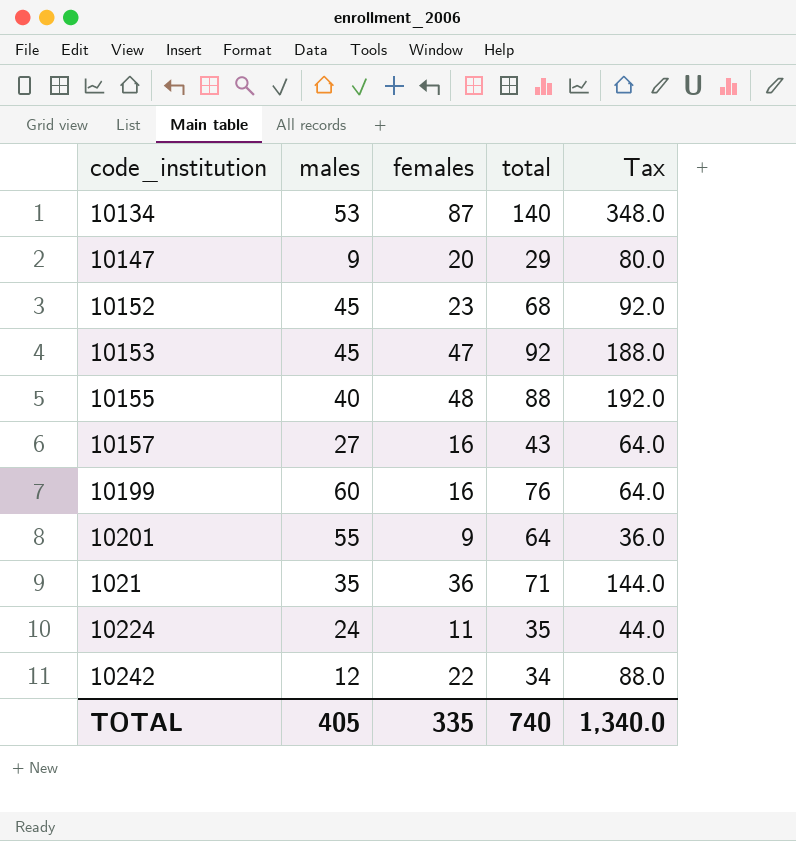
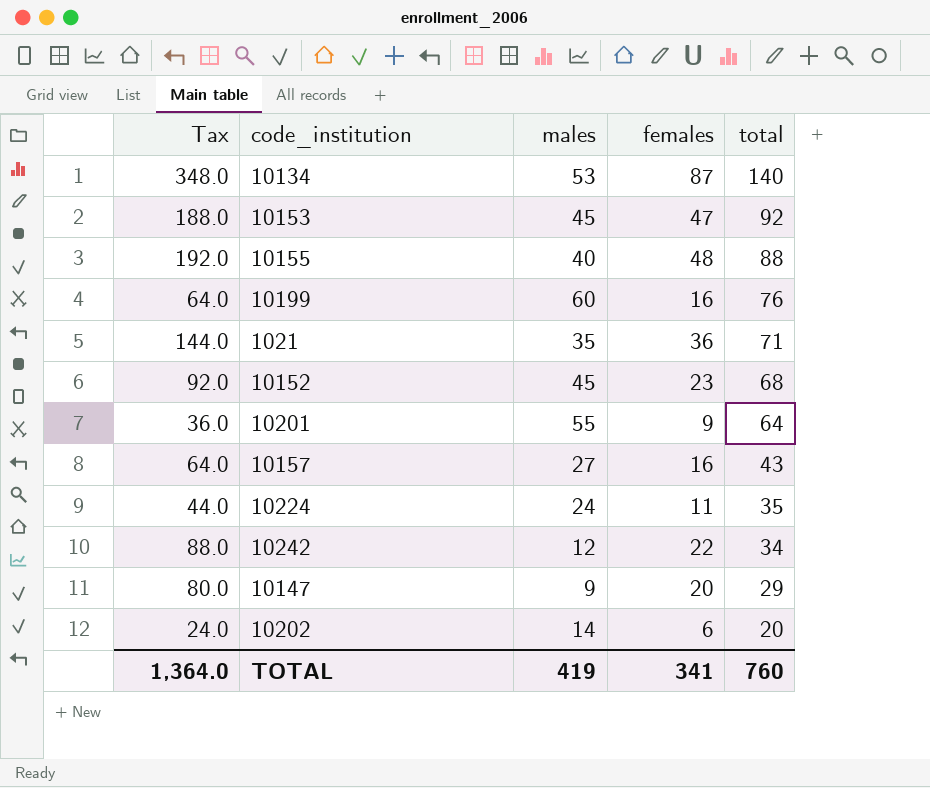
row order: none -> total descending
column Tax | position: 5 -> 1
row 10202: none -> 24.0 | 14 | 6 | 20
TOTAL | Tax: 1,340.0 -> 1,364.0
TOTAL | males: 405 -> 419
TOTAL | females: 335 -> 341
TOTAL | total: 740 -> 760

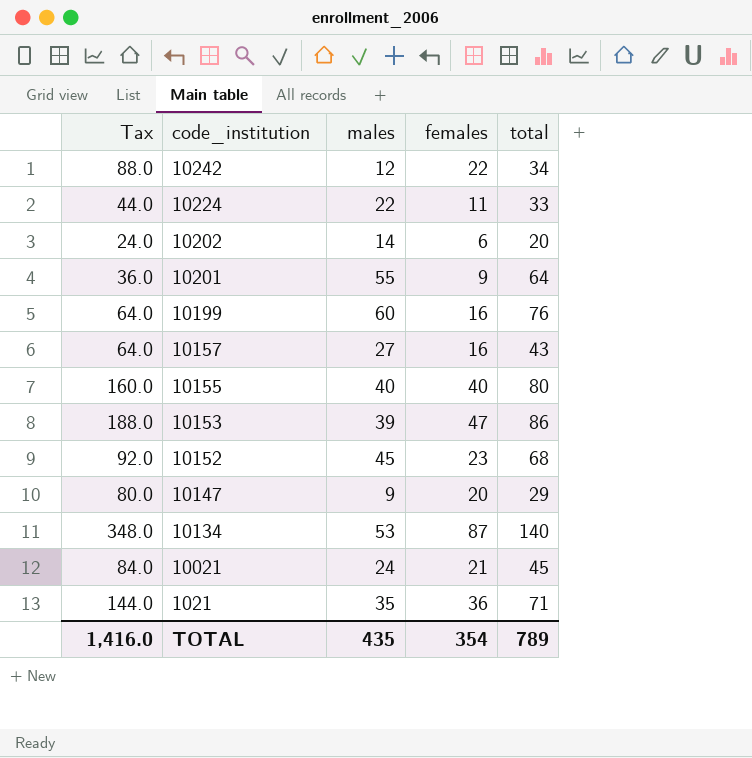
row order: total descending -> code_institution descending
10224 | males: 24 -> 22
10224 | total: 35 -> 33
10155 | Tax: 192.0 -> 160.0
10155 | females: 48 -> 40
10155 | total: 88 -> 80
10153 | males: 45 -> 39
10153 | total: 92 -> 86
row 10021: none -> 84.0 | 24 | 21 | 45
TOTAL | Tax: 1,364.0 -> 1,416.0
TOTAL | males: 419 -> 435
TOTAL | females: 341 -> 354
TOTAL | total: 760 -> 789

